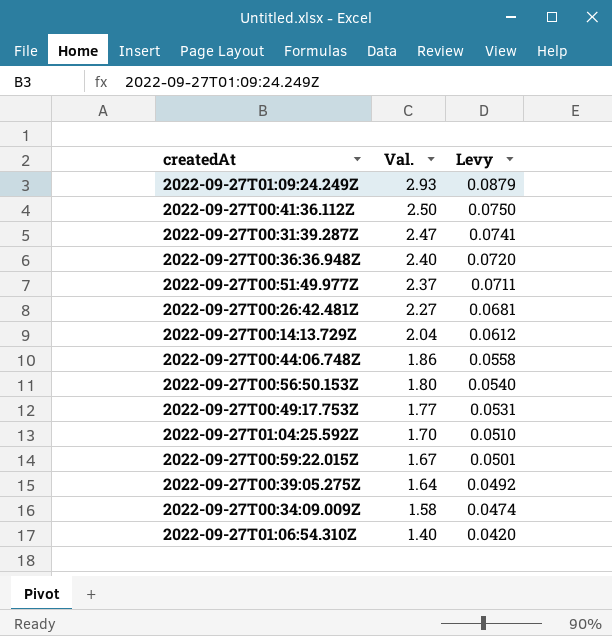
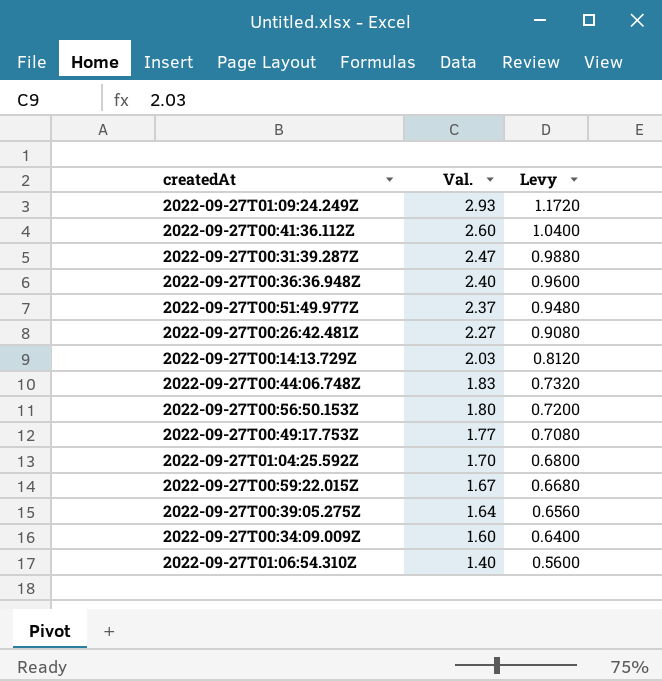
column Levy | formula: [Val.] * 0.03 -> [Val.] * 0.4
2022-09-27T00:41:36.112Z | Val.: 2.50 -> 2.60
2022-09-27T00:14:13.729Z | Val.: 2.04 -> 2.03
2022-09-27T00:44:06.748Z | Val.: 1.86 -> 1.83
2022-09-27T00:34:09.009Z | Val.: 1.58 -> 1.60

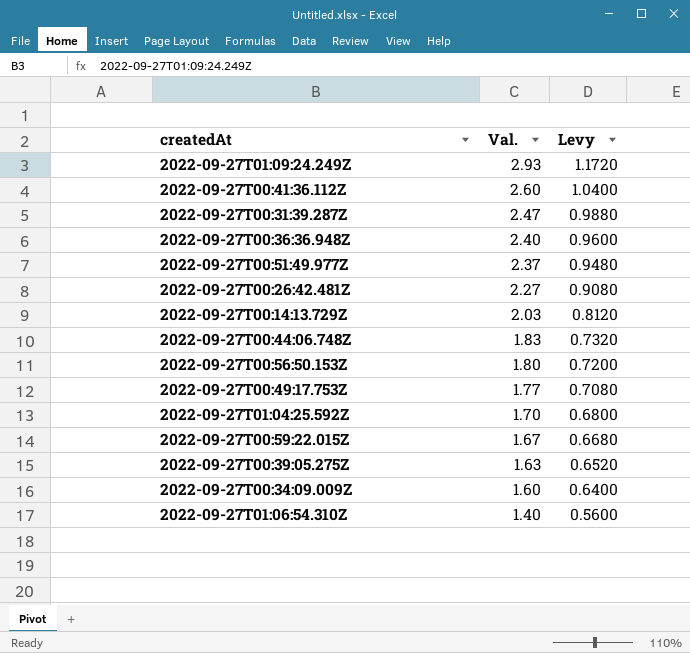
2022-09-27T00:39:05.275Z | Val.: 1.64 -> 1.63
2022-09-27T00:39:05.275Z | Levy: 0.6560 -> 0.6520

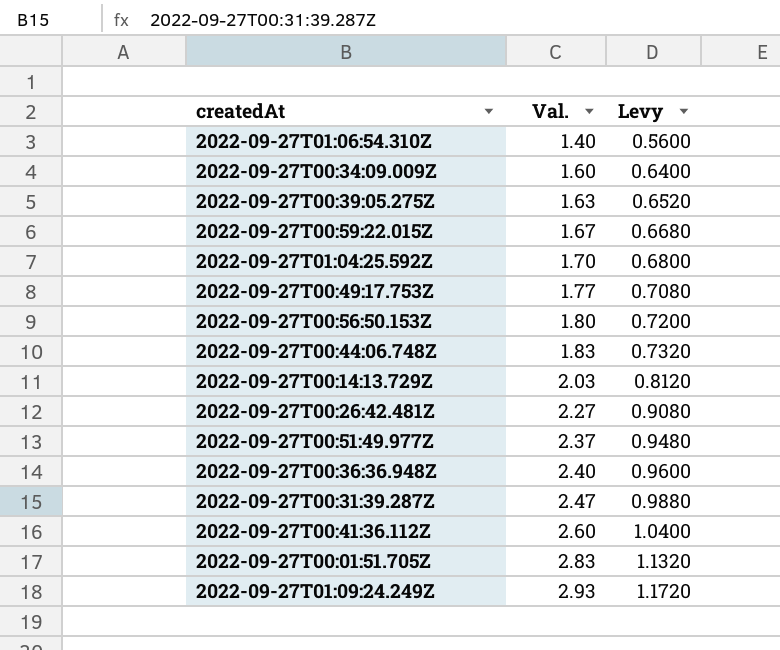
row order: Val. descending -> Val. ascending
row 2022-09-27T00:01:51.705Z: none -> 2.83 | 1.1320

